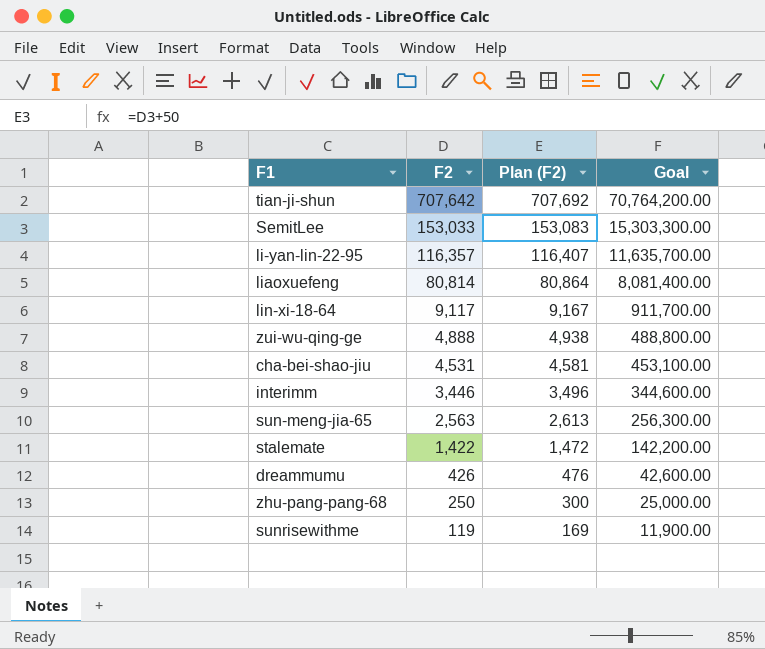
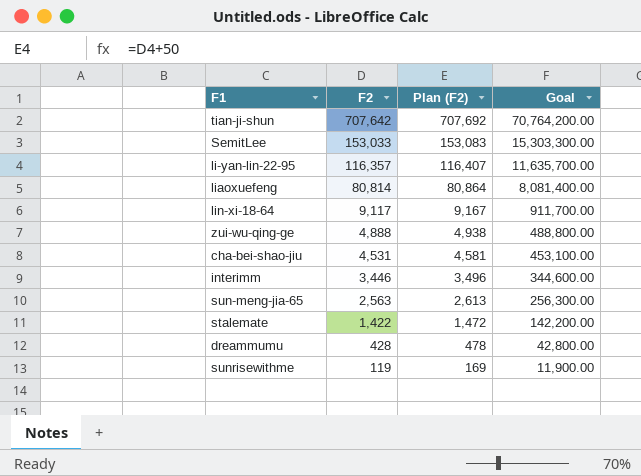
row zhu-pang-pang-68: 250 | 300 | 25,000.00 -> none
dreammumu | F2: 426 -> 428
dreammumu | Plan (F2): 476 -> 478
dreammumu | Goal: 42,600.00 -> 42,800.00

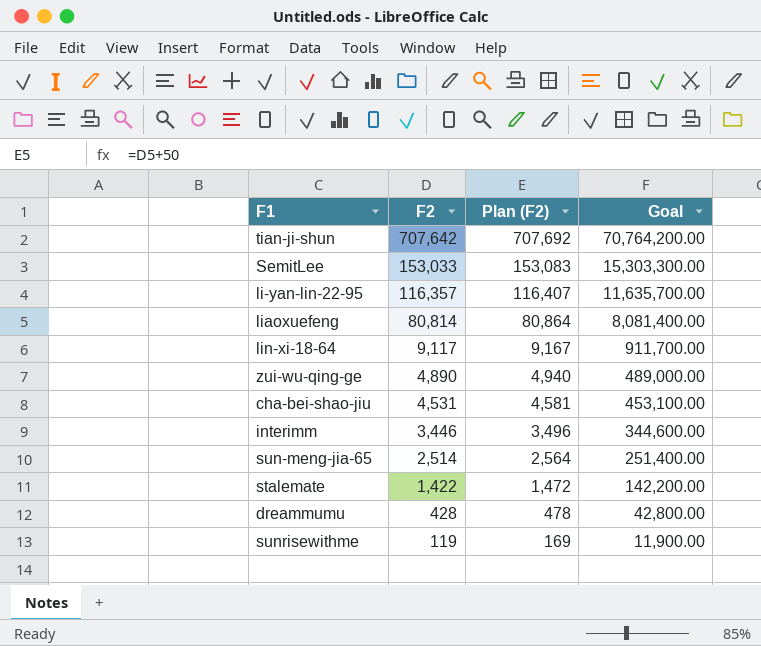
zui-wu-qing-ge | F2: 4,888 -> 4,890
zui-wu-qing-ge | Plan (F2): 4,938 -> 4,940
zui-wu-qing-ge | Goal: 488,800.00 -> 489,000.00
sun-meng-jia-65 | F2: 2,563 -> 2,514
sun-meng-jia-65 | Plan (F2): 2,613 -> 2,564
sun-meng-jia-65 | Goal: 256,300.00 -> 251,400.00

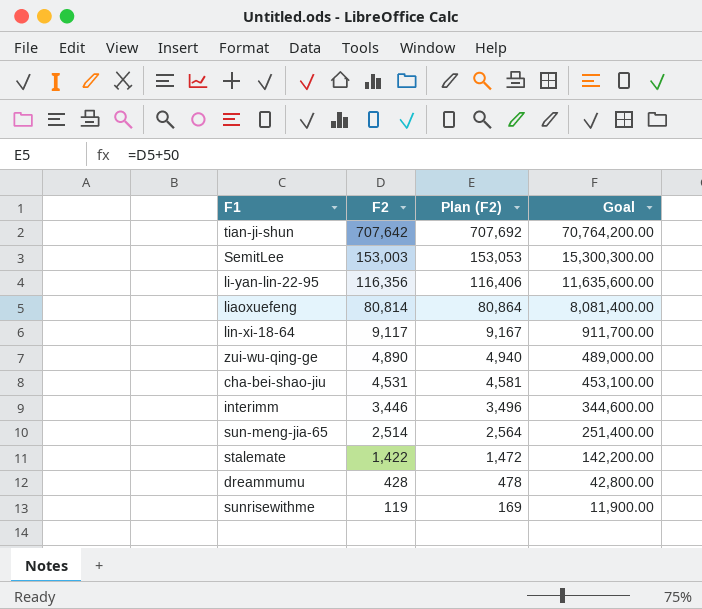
SemitLee | F2: 153,033 -> 153,003
SemitLee | Plan (F2): 153,083 -> 153,053
SemitLee | Goal: 15,303,300.00 -> 15,300,300.00
li-yan-lin-22-95 | F2: 116,357 -> 116,356
li-yan-lin-22-95 | Plan (F2): 116,407 -> 116,406
li-yan-lin-22-95 | Goal: 11,635,700.00 -> 11,635,600.00

